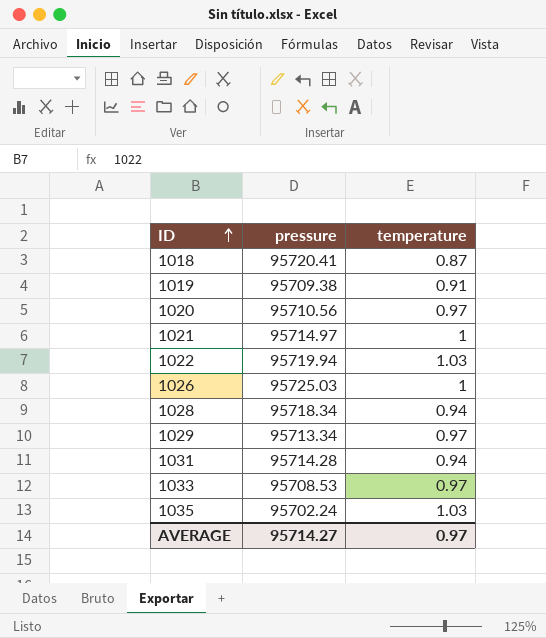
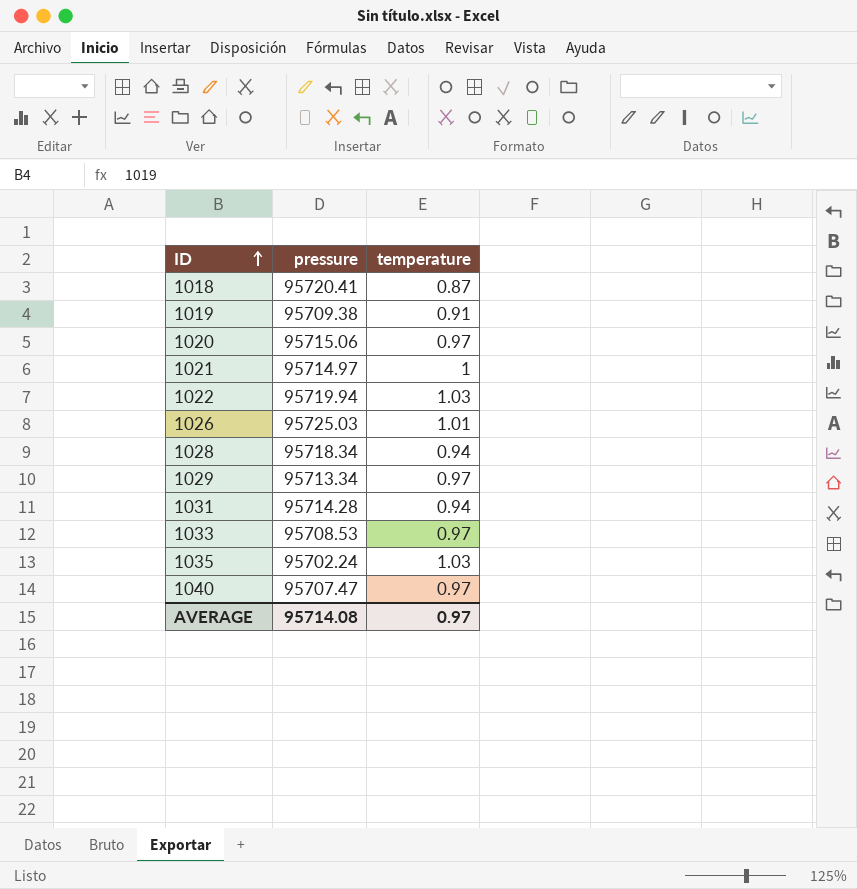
1020 | pressure: 95710.56 -> 95715.06
1026 | temperature: 1 -> 1.01
row 1040: none -> 95707.47 | 0.97
AVERAGE | pressure: 95714.27 -> 95714.08

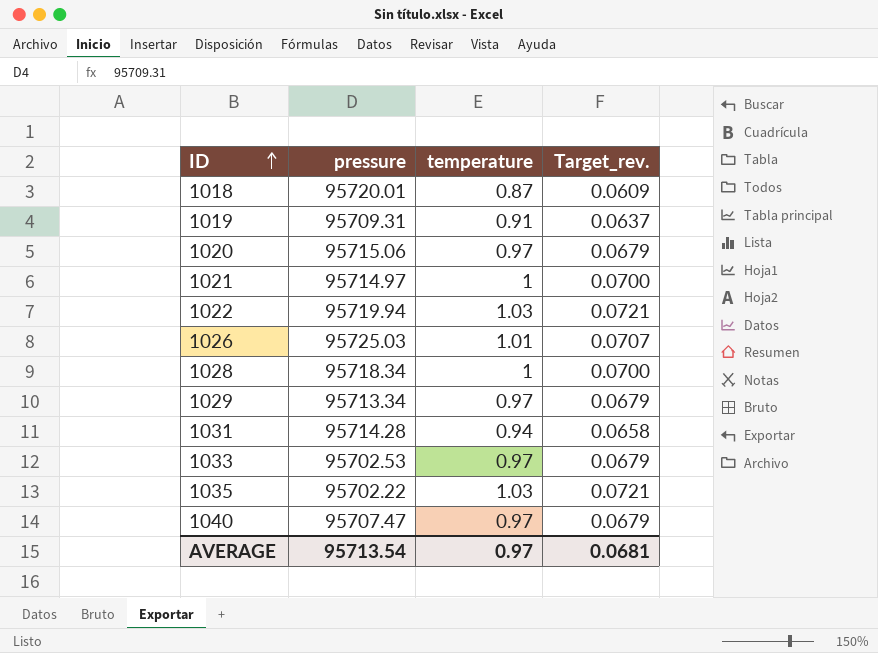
column Target_rev. | formula: none -> [temperature] * 0.07
1018 | pressure: 95720.41 -> 95720.01
1019 | pressure: 95709.38 -> 95709.31
1028 | temperature: 0.94 -> 1
1033 | pressure: 95708.53 -> 95702.53
1035 | pressure: 95702.24 -> 95702.22
AVERAGE | pressure: 95714.08 -> 95713.54

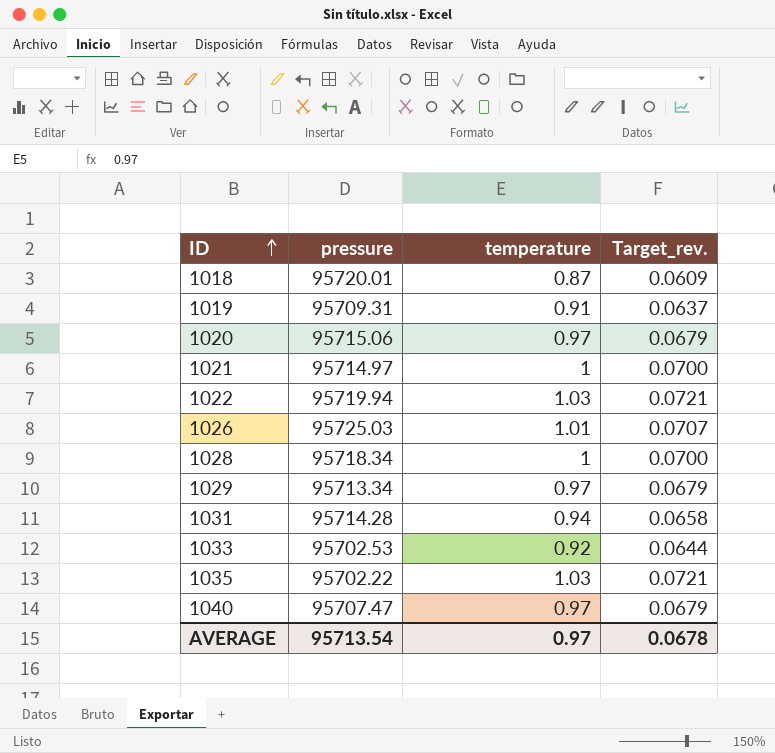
1033 | temperature: 0.97 -> 0.92
1033 | Target_rev.: 0.0679 -> 0.0644
AVERAGE | Target_rev.: 0.0681 -> 0.0678

